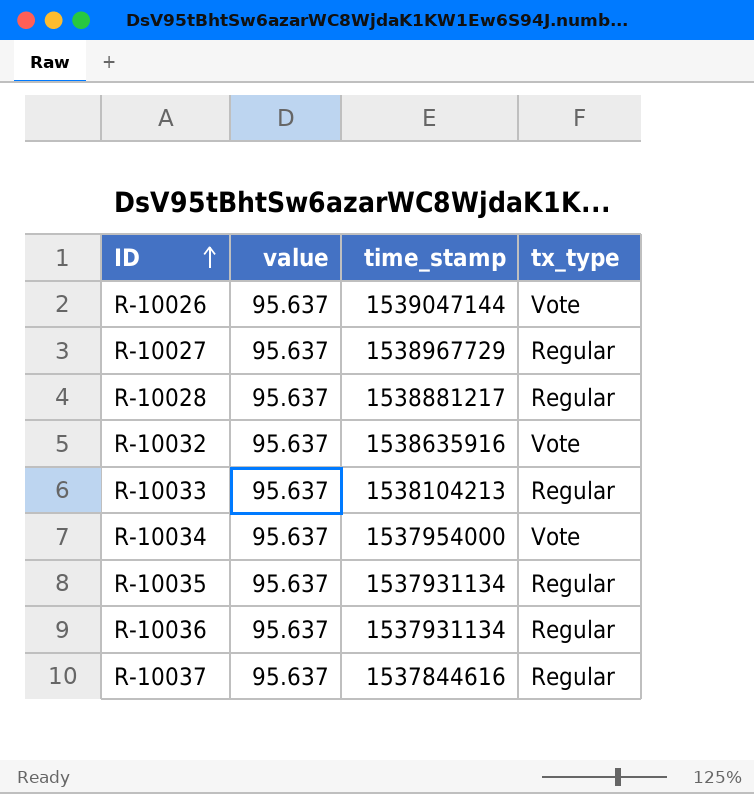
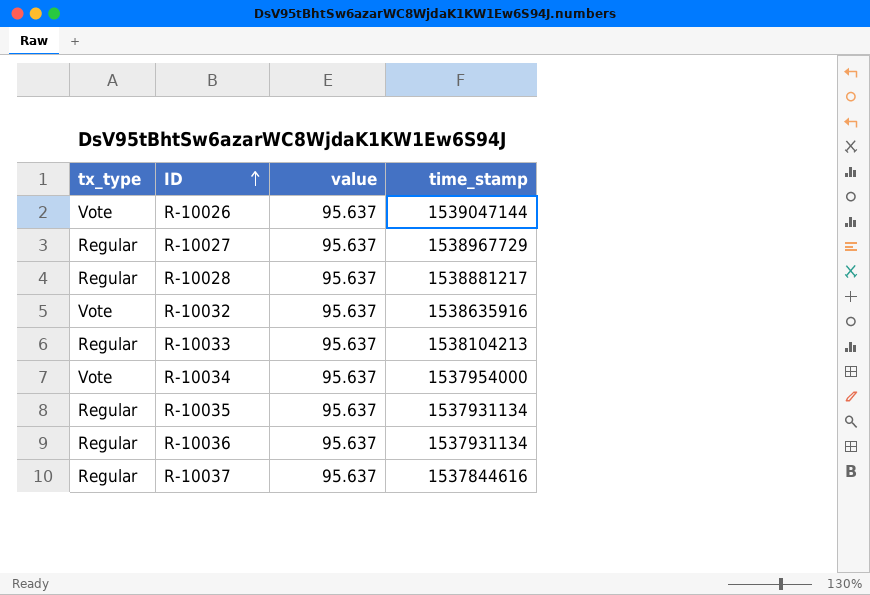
column tx_type | position: 4 -> 1

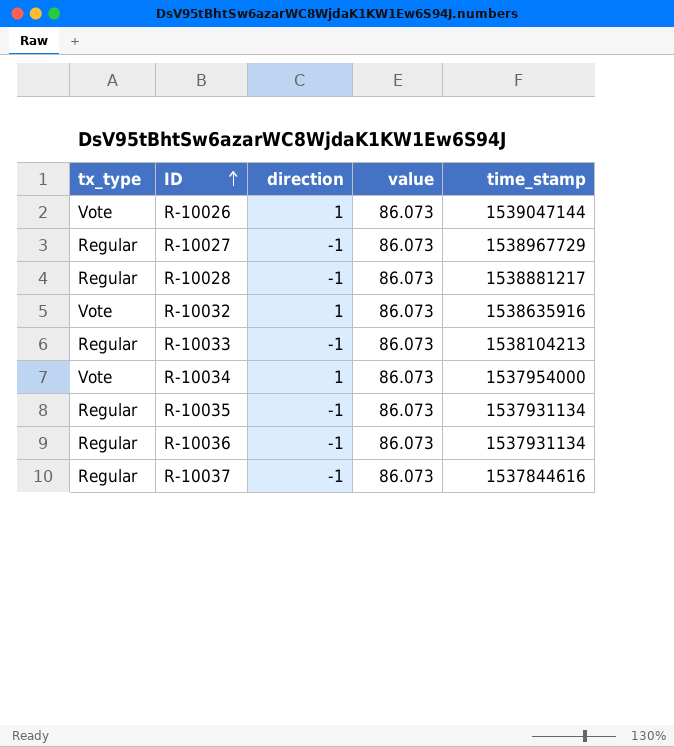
column direction | position: none -> 3
R-10026 | value: 95.637 -> 86.073
R-10027 | value: 95.637 -> 86.073
R-10028 | value: 95.637 -> 86.073
R-10032 | value: 95.637 -> 86.073
R-10033 | value: 95.637 -> 86.073
R-10034 | value: 95.637 -> 86.073
R-10035 | value: 95.637 -> 86.073
R-10036 | value: 95.637 -> 86.073
R-10037 | value: 95.637 -> 86.073

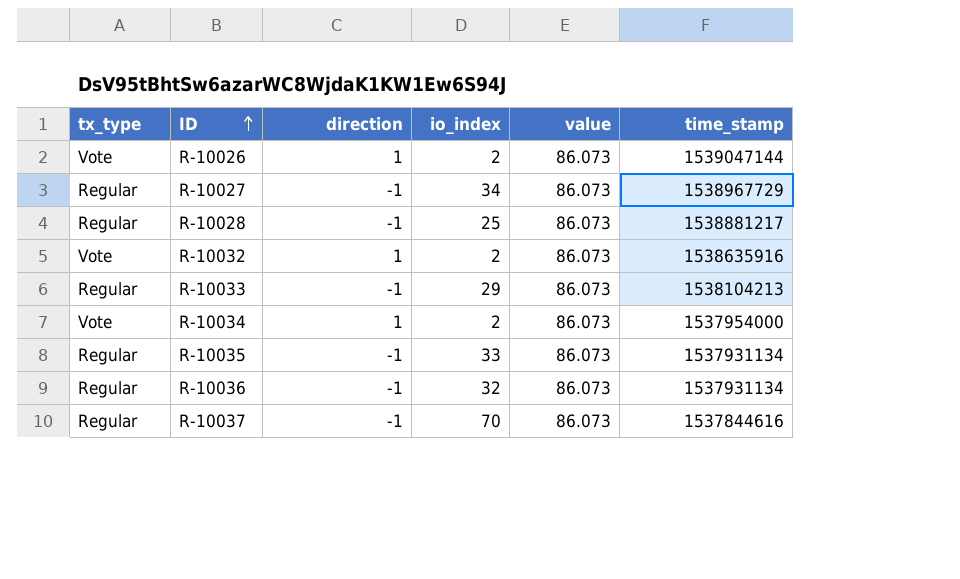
column io_index | position: none -> 4

